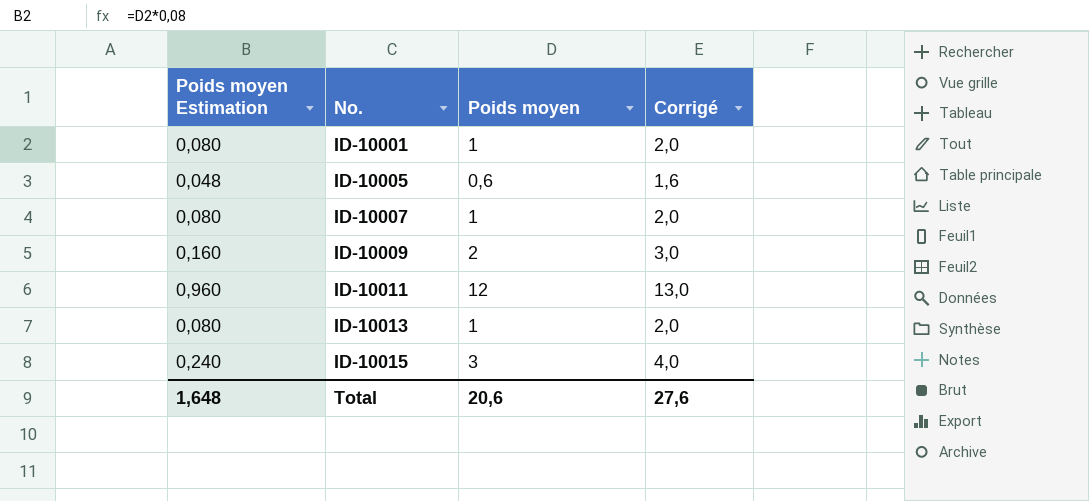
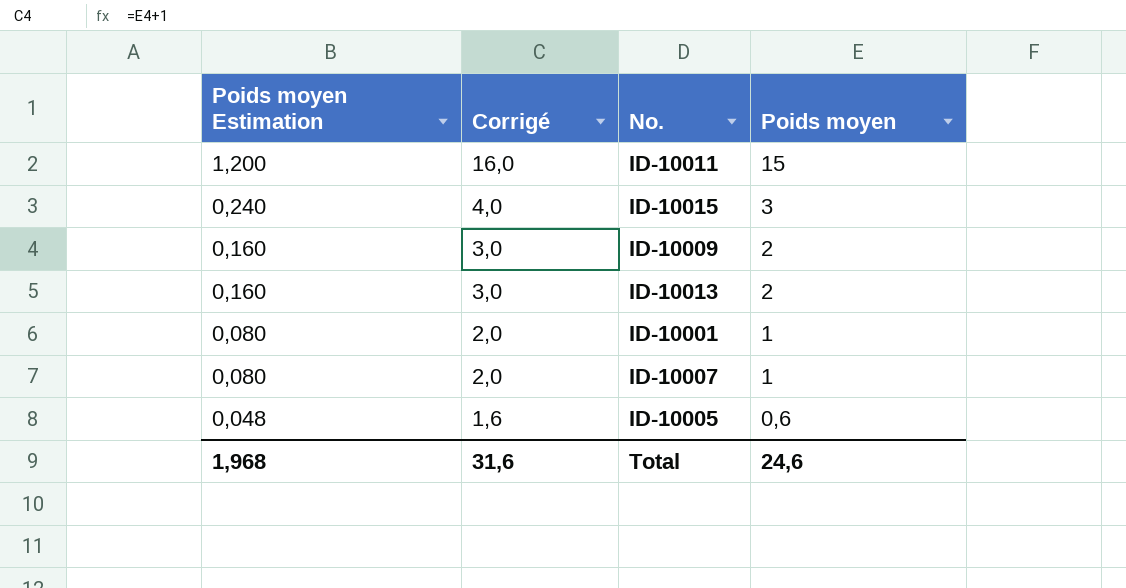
row order: No. ascending -> Poids moyen Estimation descending
column Corrigé | position: 4 -> 2
ID-10011 | Poids moyen Estimation: 0,960 -> 1,200
ID-10011 | Corrigé: 13,0 -> 16,0
ID-10011 | Poids moyen: 12 -> 15
ID-10013 | Poids moyen Estimation: 0,080 -> 0,160
ID-10013 | Corrigé: 2,0 -> 3,0
ID-10013 | Poids moyen: 1 -> 2
Total | Poids moyen Estimation: 1,648 -> 1,968
Total | Corrigé: 27,6 -> 31,6
Total | Poids moyen: 20,6 -> 24,6

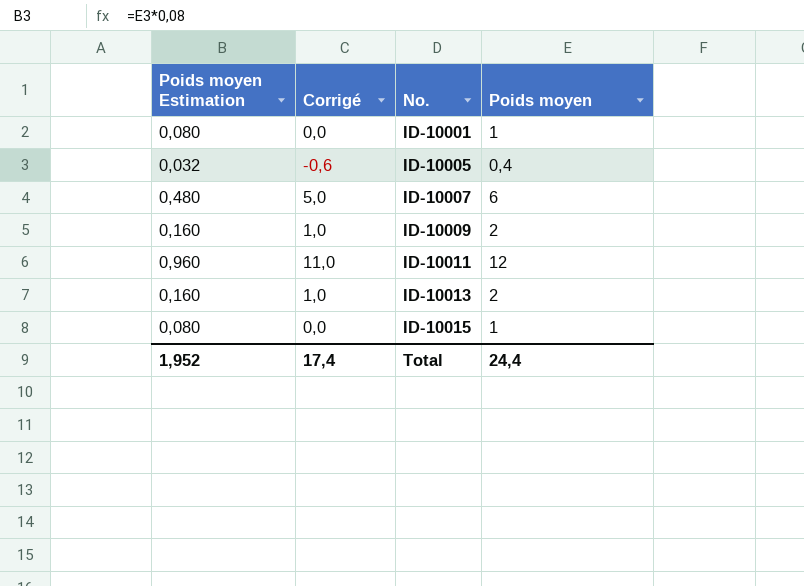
row order: Poids moyen Estimation descending -> No. ascending
column Corrigé | formula: [Poids moyen] + 1 -> [Poids moyen] - 1
ID-10005 | Poids moyen Estimation: 0,048 -> 0,032
ID-10005 | Poids moyen: 0,6 -> 0,4
ID-10007 | Poids moyen Estimation: 0,080 -> 0,480
ID-10007 | Poids moyen: 1 -> 6
ID-10011 | Poids moyen Estimation: 1,200 -> 0,960
ID-10011 | Poids moyen: 15 -> 12
ID-10015 | Poids moyen Estimation: 0,240 -> 0,080
ID-10015 | Poids moyen: 3 -> 1
Total | Poids moyen Estimation: 1,968 -> 1,952
Total | Corrigé: 31,6 -> 17,4
Total | Poids moyen: 24,6 -> 24,4

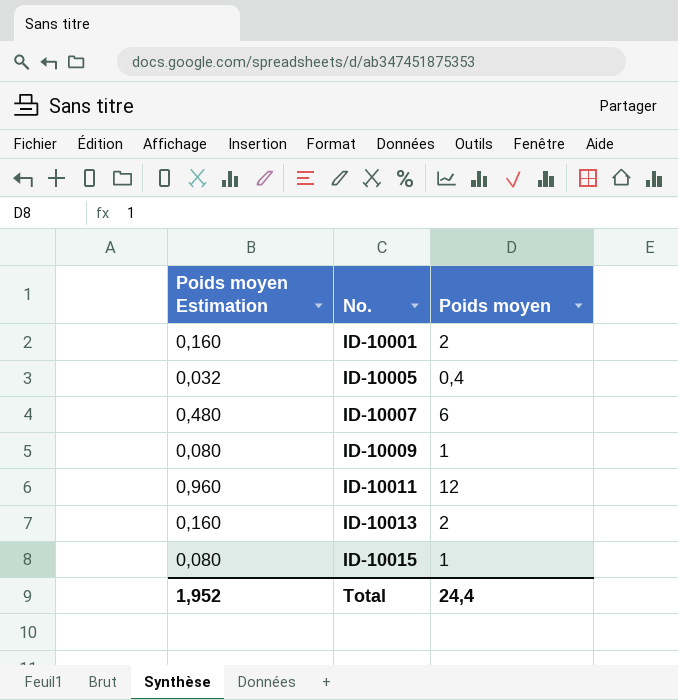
column Corrigé | formula: [Poids moyen] - 1 -> none
ID-10001 | Poids moyen Estimation: 0,080 -> 0,160
ID-10001 | Poids moyen: 1 -> 2
ID-10009 | Poids moyen Estimation: 0,160 -> 0,080
ID-10009 | Poids moyen: 2 -> 1

